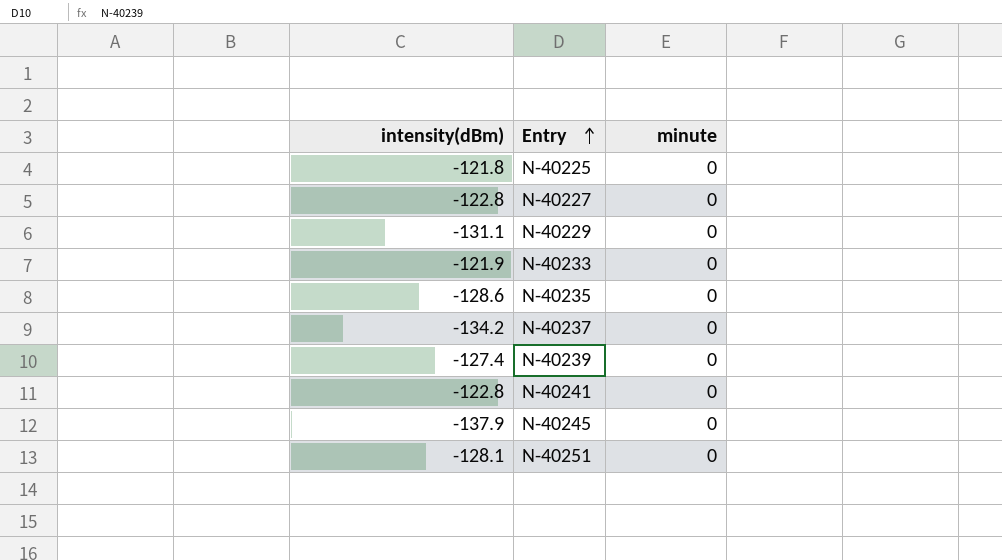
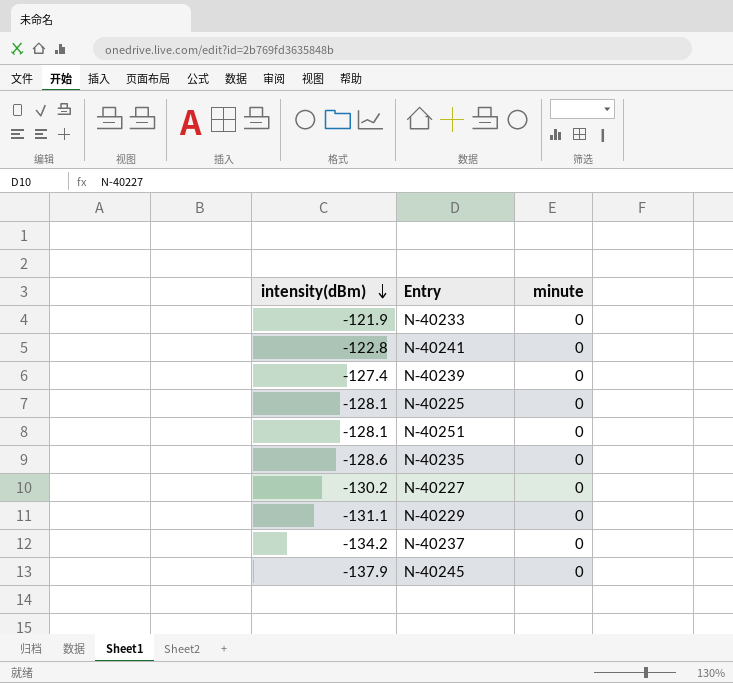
row order: Entry ascending -> intensity(dBm) descending
N-40225 | intensity(dBm): -121.8 -> -128.1
N-40227 | intensity(dBm): -122.8 -> -130.2

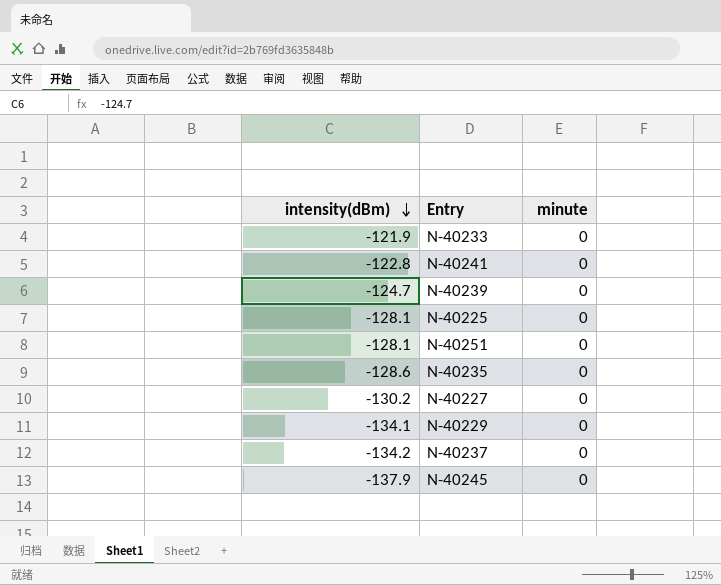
N-40239 | intensity(dBm): -127.4 -> -124.7
N-40229 | intensity(dBm): -131.1 -> -134.1

